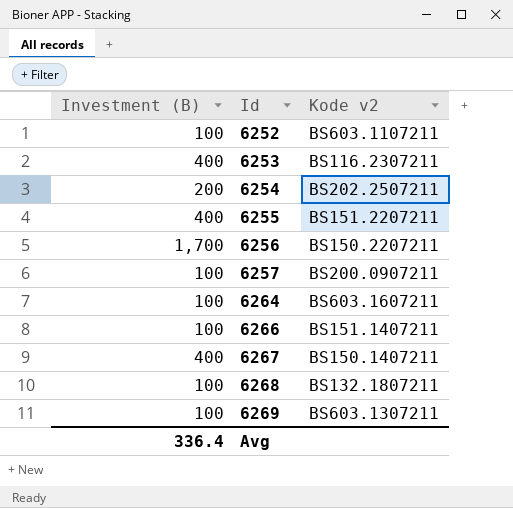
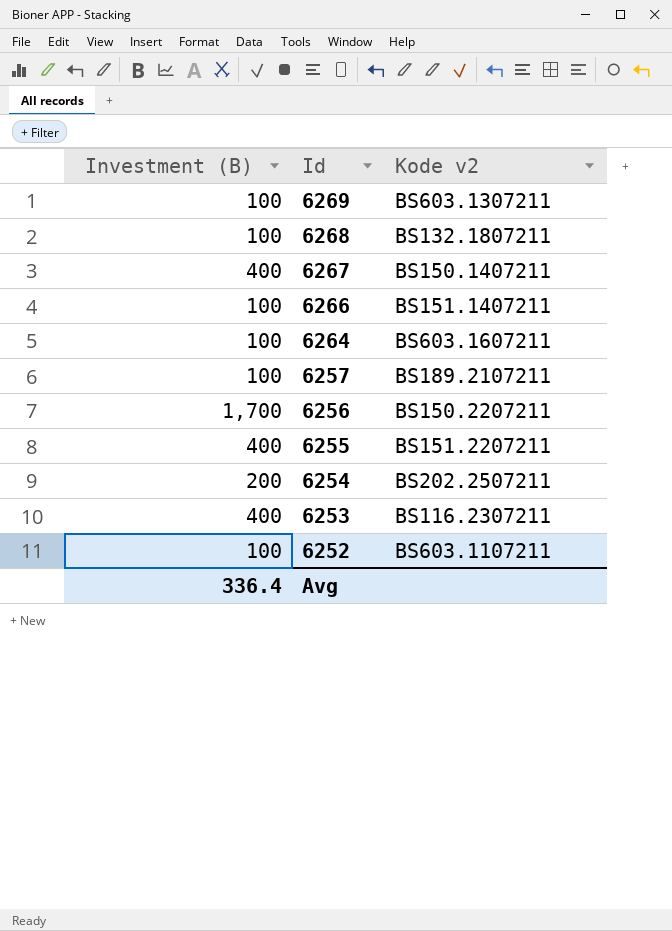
row order: Id ascending -> Id descending
6257 | Kode v2: BS200.0907211 -> BS189.2107211

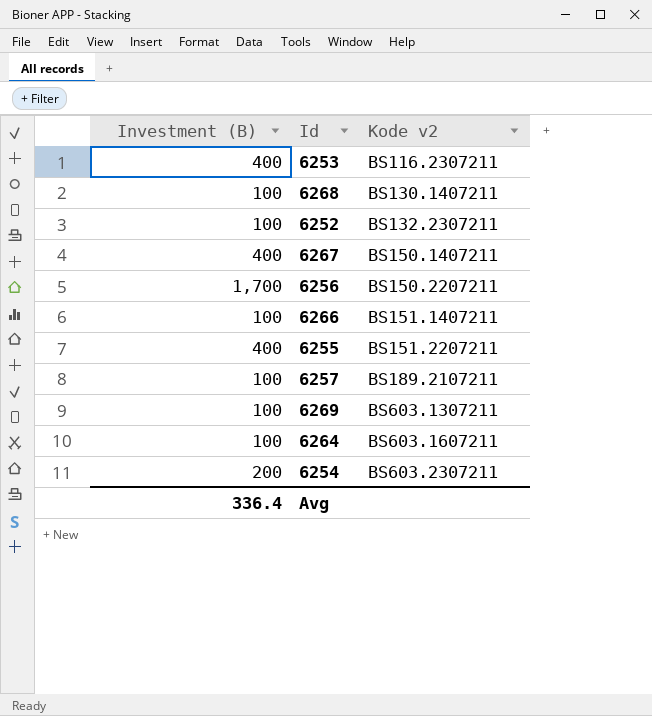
row order: Id descending -> Kode v2 ascending
6268 | Kode v2: BS132.1807211 -> BS130.1407211
6252 | Kode v2: BS603.1107211 -> BS132.2307211
6254 | Kode v2: BS202.2507211 -> BS603.2307211

